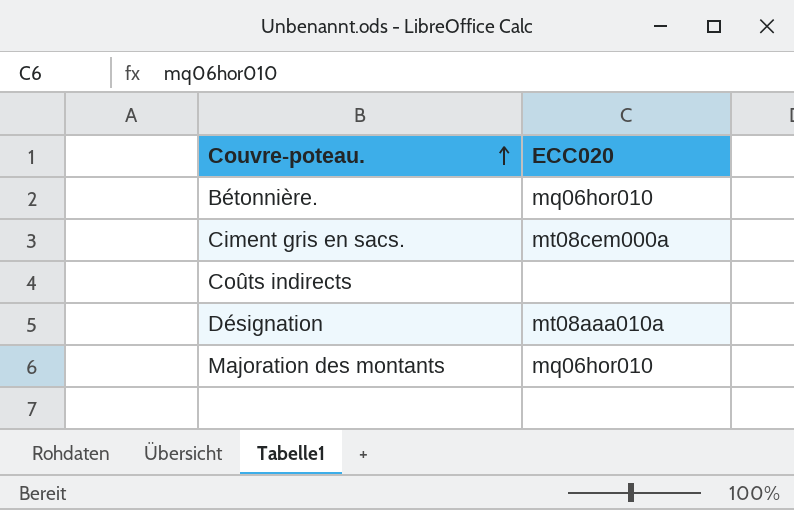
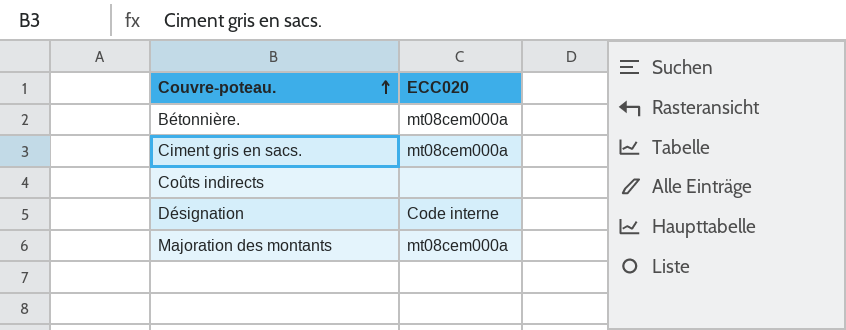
Bétonnière. | ECC020: mq06hor010 -> mt08cem000a
Désignation | ECC020: mt08aaa010a -> Code interne
Majoration des montants | ECC020: mq06hor010 -> mt08cem000a

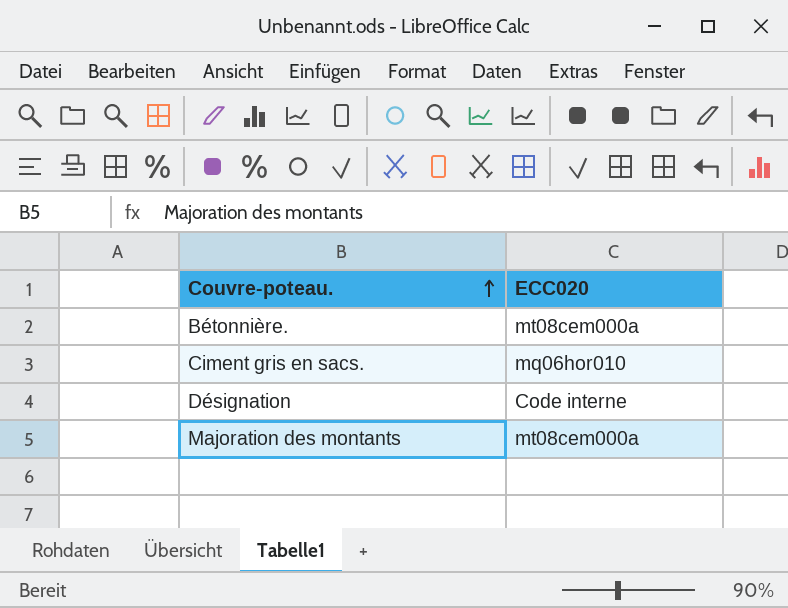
row Coûts indirects: none -> none
Ciment gris en sacs. | ECC020: mt08cem000a -> mq06hor010

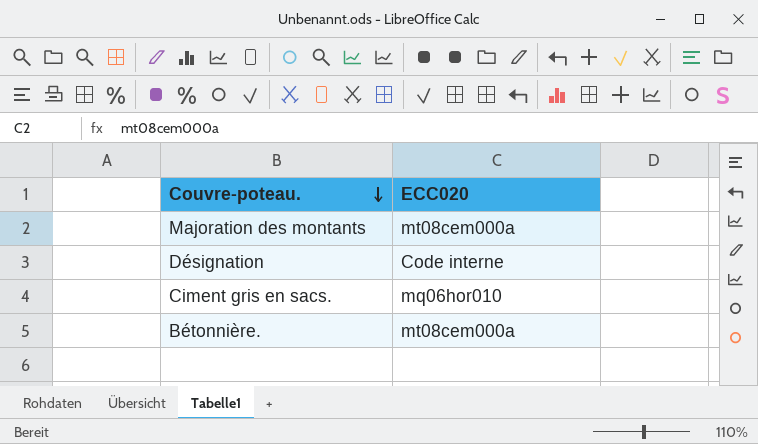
row order: Couvre-poteau. ascending -> Couvre-poteau. descending

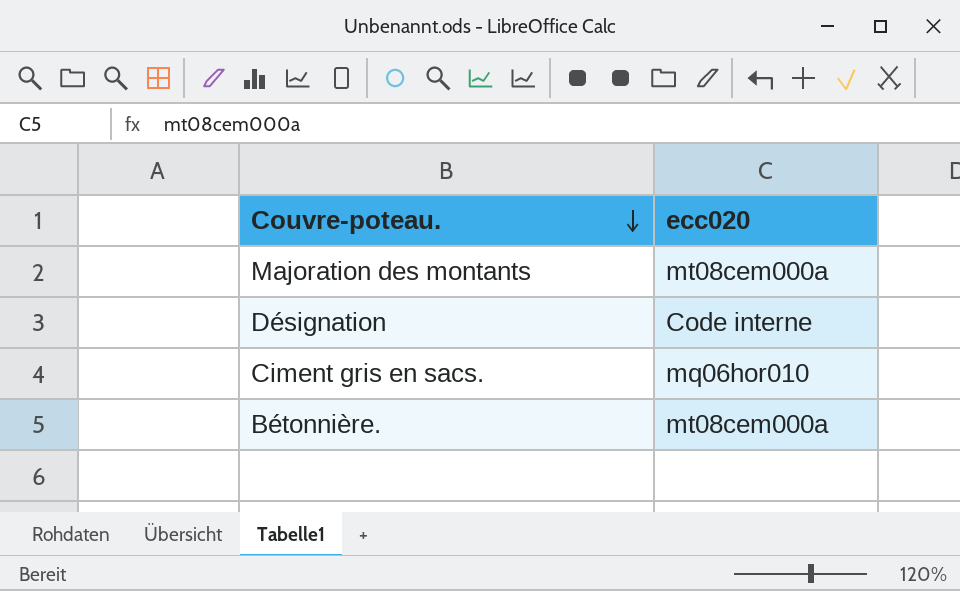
column name: ECC020 -> ecc020

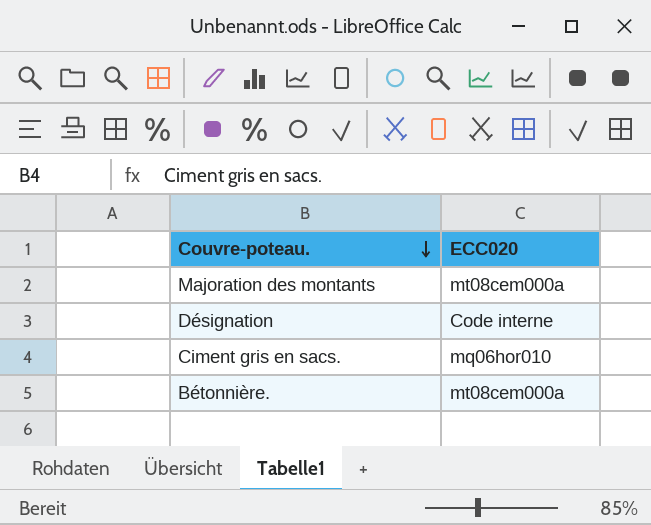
column name: ecc020 -> ECC020

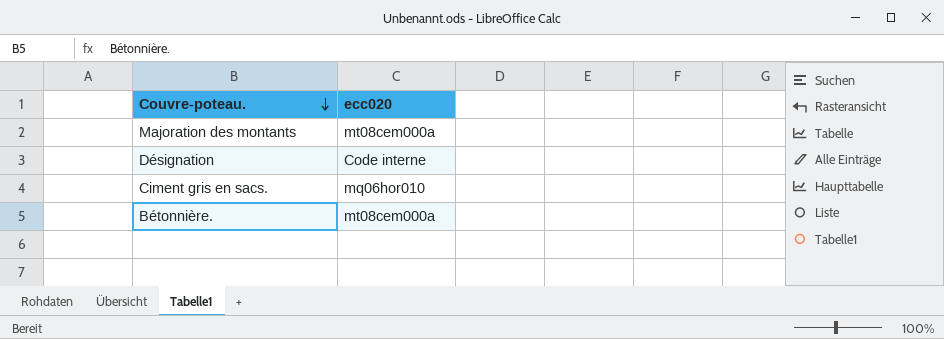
column name: ECC020 -> ecc020

